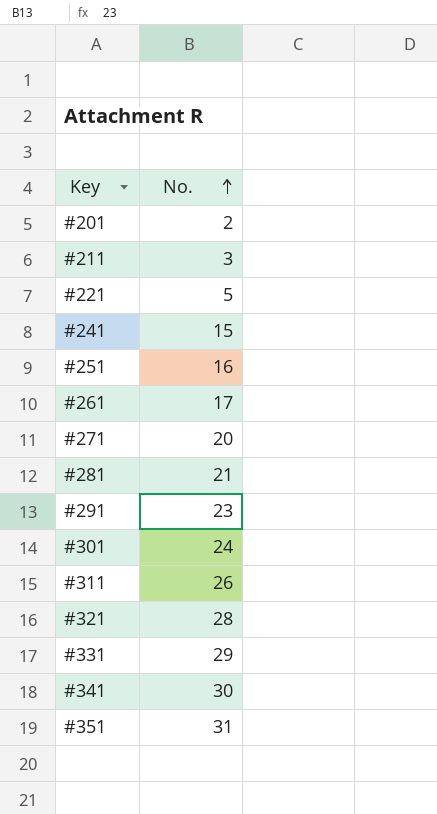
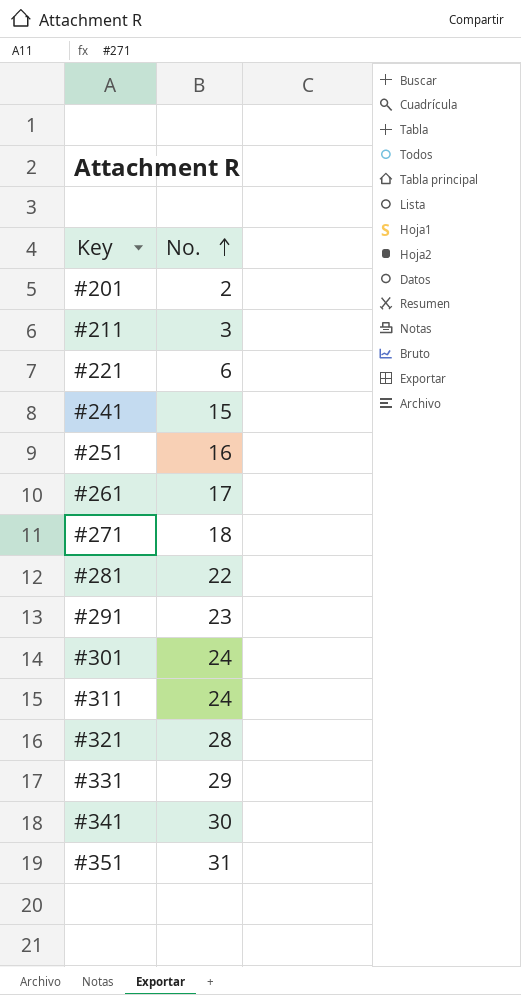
#221 | No.: 5 -> 6
#271 | No.: 20 -> 18
#281 | No.: 21 -> 22
#311 | No.: 26 -> 24

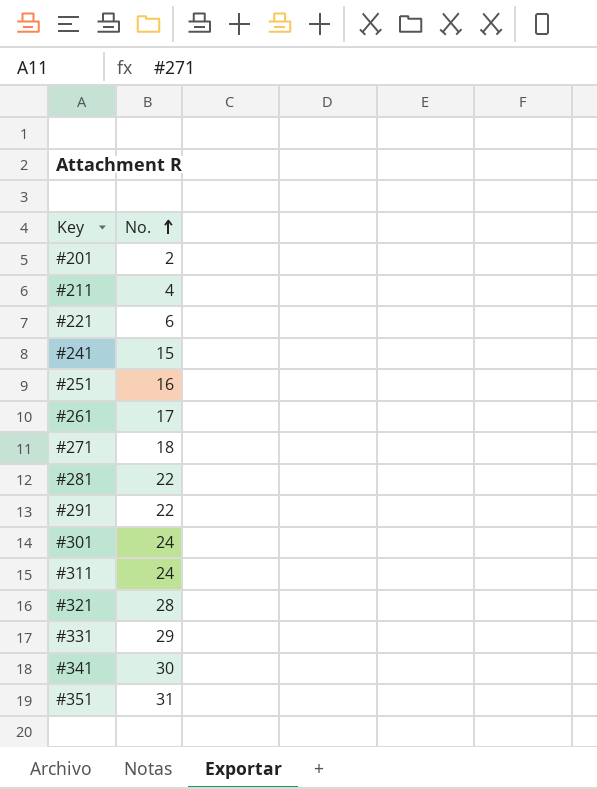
#211 | No.: 3 -> 4
#291 | No.: 23 -> 22

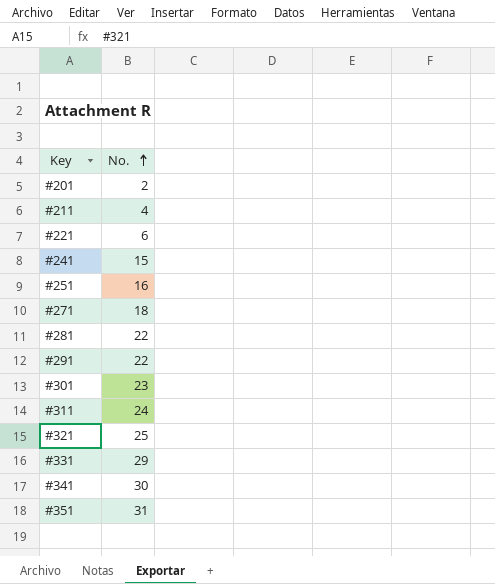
row #261: 17 -> none
#301 | No.: 24 -> 23
#321 | No.: 28 -> 25

